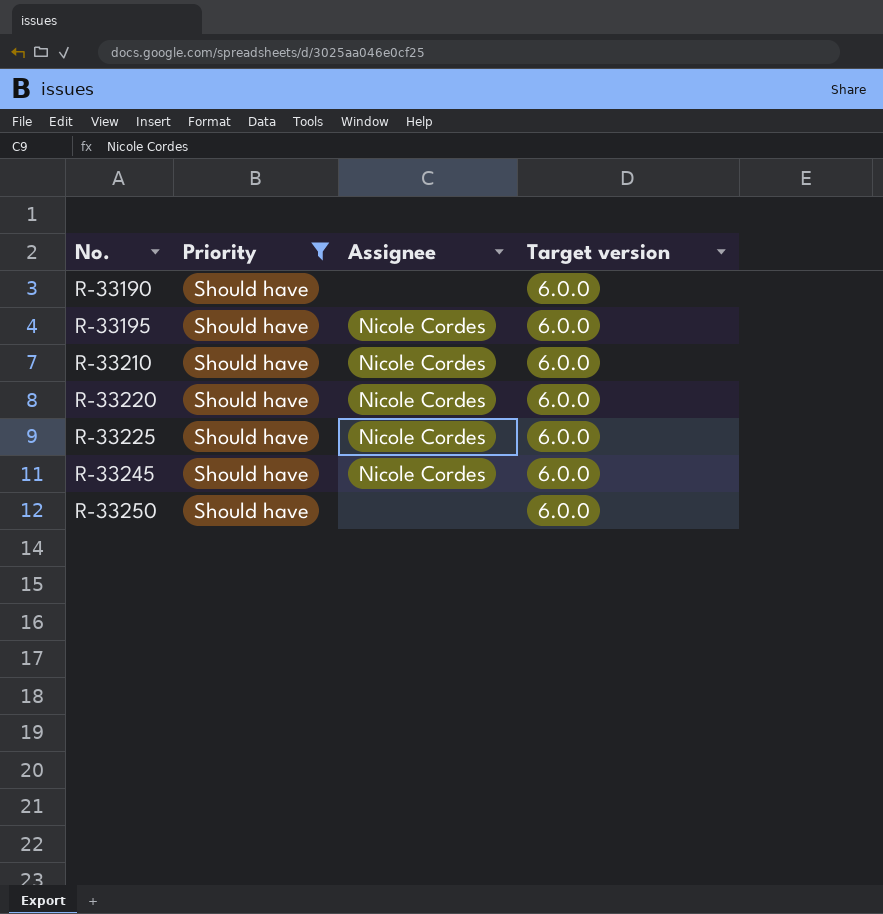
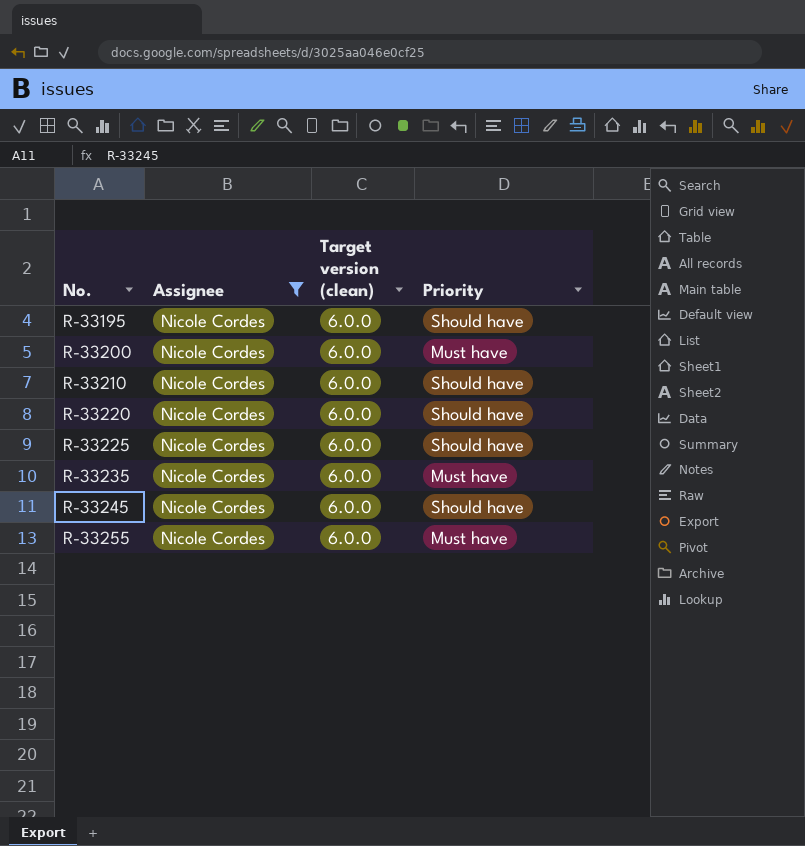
filter: Priority = Should have -> Assignee = Nicole Cordes
column name: Target version -> Target version (clean)
column Priority | position: 2 -> 4

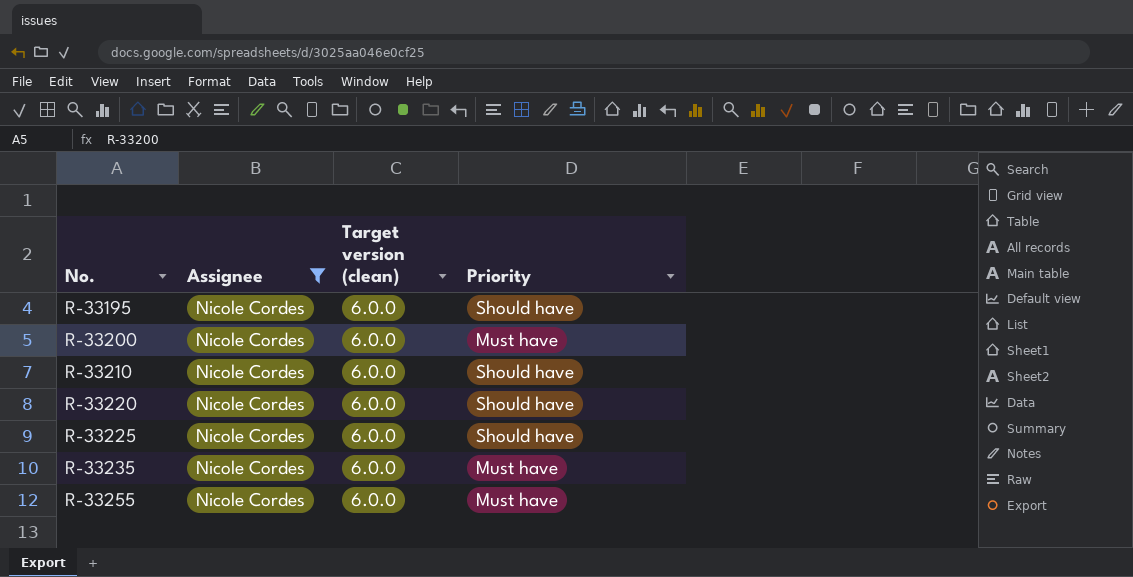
row R-33245: Nicole Cordes | 6.0.0 | Should have -> none

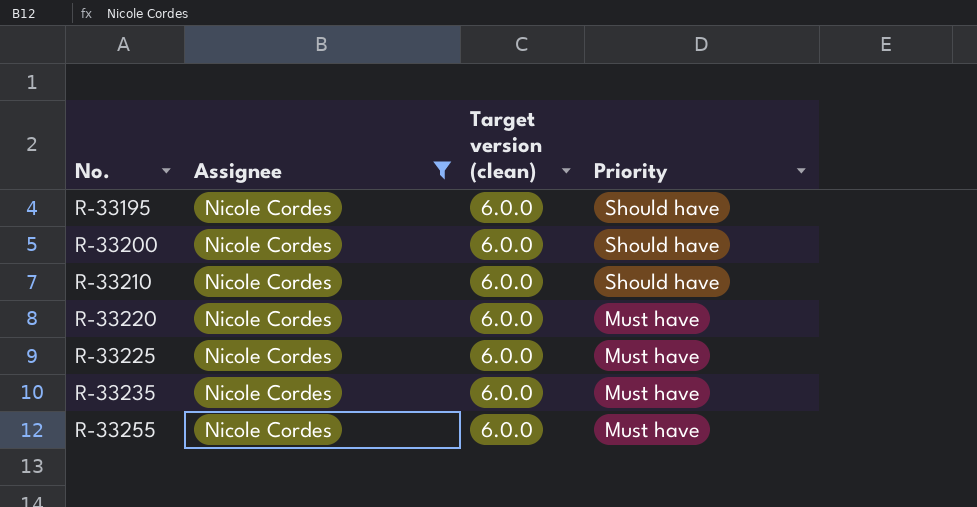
R-33200 | Priority: Must have -> Should have
R-33220 | Priority: Should have -> Must have
R-33225 | Priority: Should have -> Must have

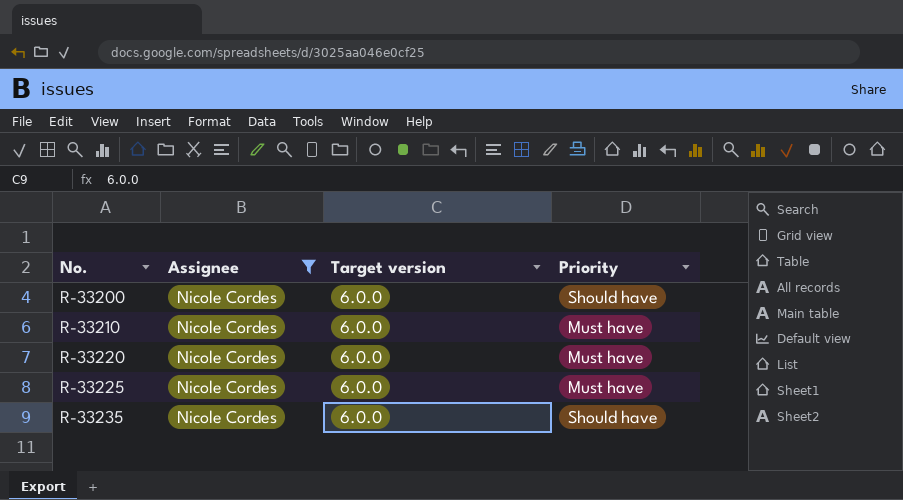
column name: Target version (clean) -> Target version
row R-33195: Nicole Cordes | 6.0.0 | Should have -> none
row R-33255: Nicole Cordes | 6.0.0 | Must have -> none
R-33210 | Priority: Should have -> Must have
R-33235 | Priority: Must have -> Should have

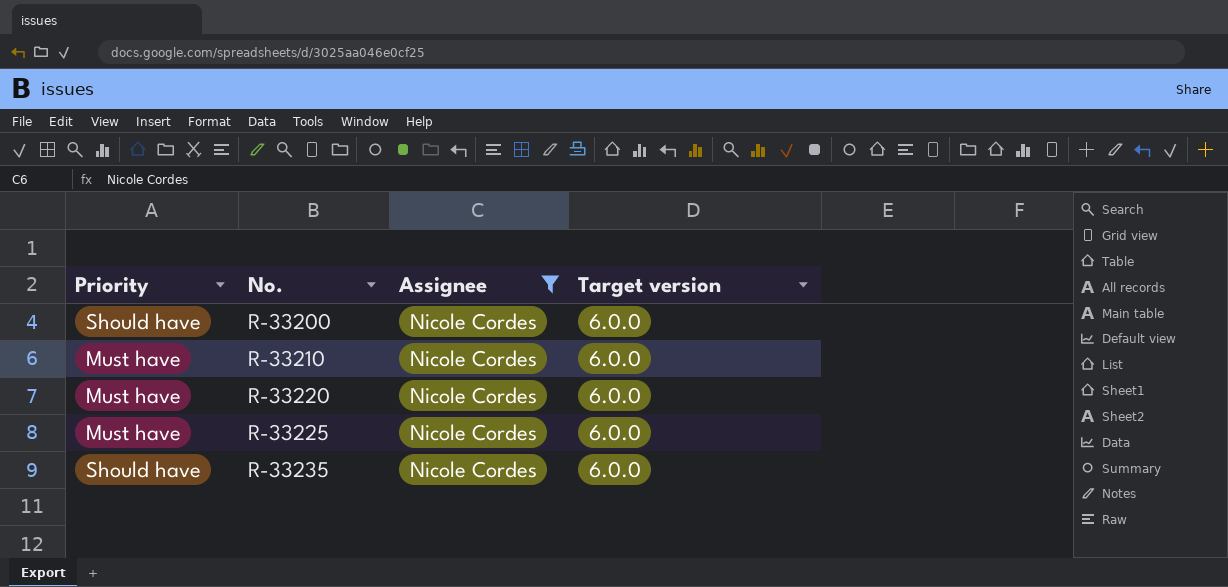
column Priority | position: 4 -> 1

